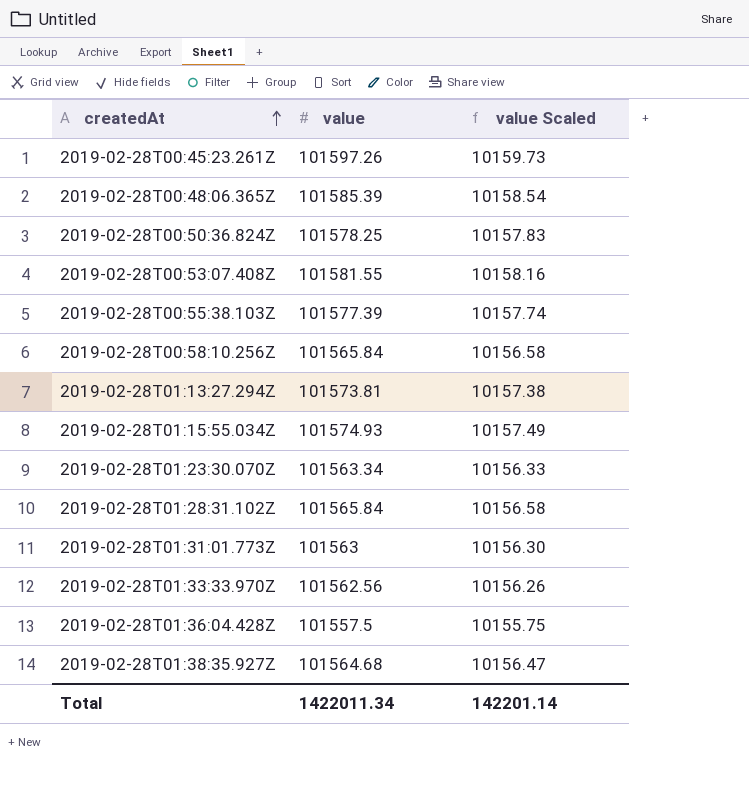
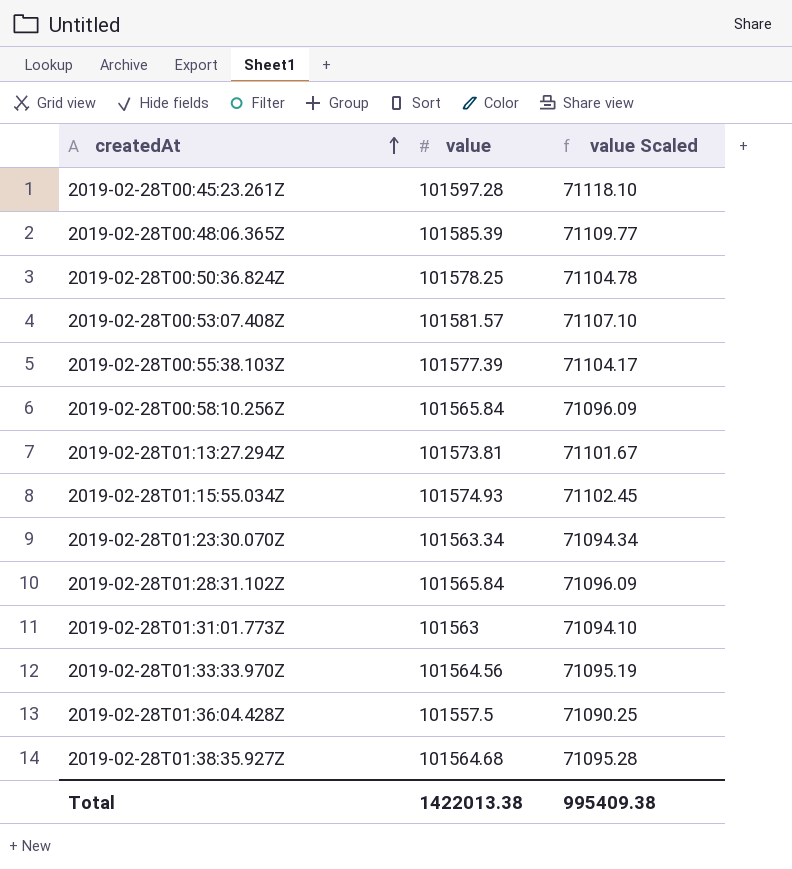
column value Scaled | formula: [value] * 0.1 -> [value] * 0.7
2019-02-28T00:45:23.261Z | value: 101597.26 -> 101597.28
2019-02-28T00:53:07.408Z | value: 101581.55 -> 101581.57
2019-02-28T01:33:33.970Z | value: 101562.56 -> 101564.56
Total | value: 1422011.34 -> 1422013.38
Total | value Scaled: 142201.14 -> 995409.38

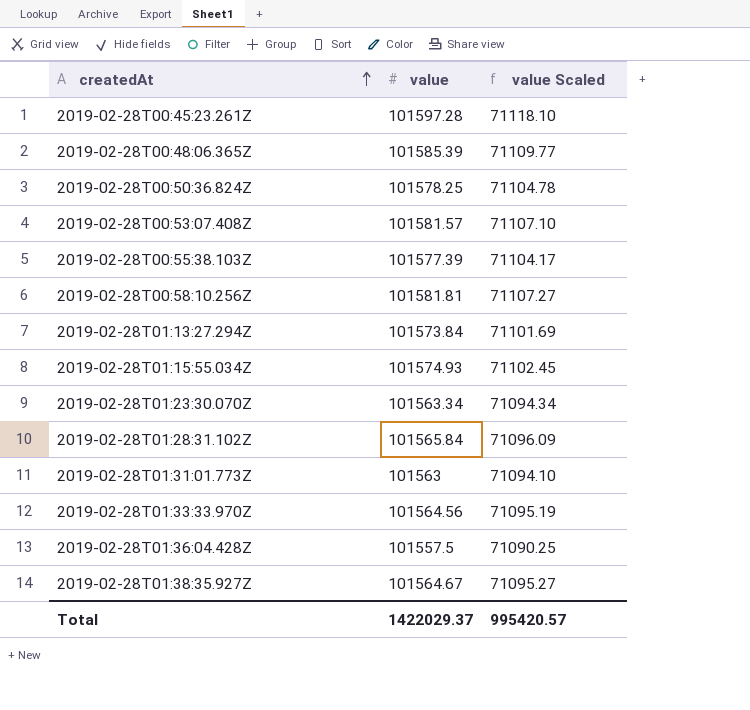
2019-02-28T00:58:10.256Z | value: 101565.84 -> 101581.81
2019-02-28T00:58:10.256Z | value Scaled: 71096.09 -> 71107.27
2019-02-28T01:13:27.294Z | value: 101573.81 -> 101573.84
2019-02-28T01:13:27.294Z | value Scaled: 71101.67 -> 71101.69
2019-02-28T01:38:35.927Z | value: 101564.68 -> 101564.67
2019-02-28T01:38:35.927Z | value Scaled: 71095.28 -> 71095.27
Total | value: 1422013.38 -> 1422029.37
Total | value Scaled: 995409.38 -> 995420.57

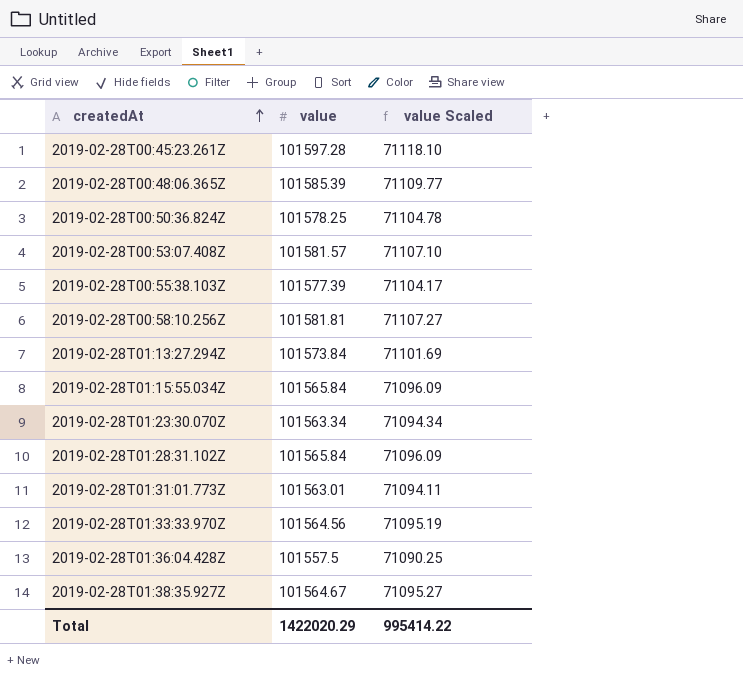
2019-02-28T01:15:55.034Z | value: 101574.93 -> 101565.84
2019-02-28T01:15:55.034Z | value Scaled: 71102.45 -> 71096.09
2019-02-28T01:31:01.773Z | value: 101563 -> 101563.01
2019-02-28T01:31:01.773Z | value Scaled: 71094.10 -> 71094.11
Total | value: 1422029.37 -> 1422020.29
Total | value Scaled: 995420.57 -> 995414.22

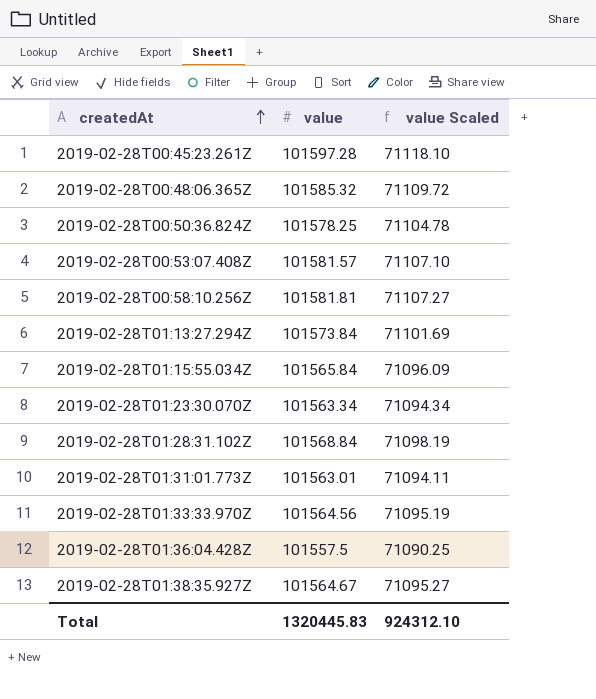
row 2019-02-28T00:55:38.103Z: 101577.39 | 71104.17 -> none
2019-02-28T00:48:06.365Z | value: 101585.39 -> 101585.32
2019-02-28T00:48:06.365Z | value Scaled: 71109.77 -> 71109.72
2019-02-28T01:28:31.102Z | value: 101565.84 -> 101568.84
2019-02-28T01:28:31.102Z | value Scaled: 71096.09 -> 71098.19
Total | value: 1422020.29 -> 1320445.83
Total | value Scaled: 995414.22 -> 924312.10

